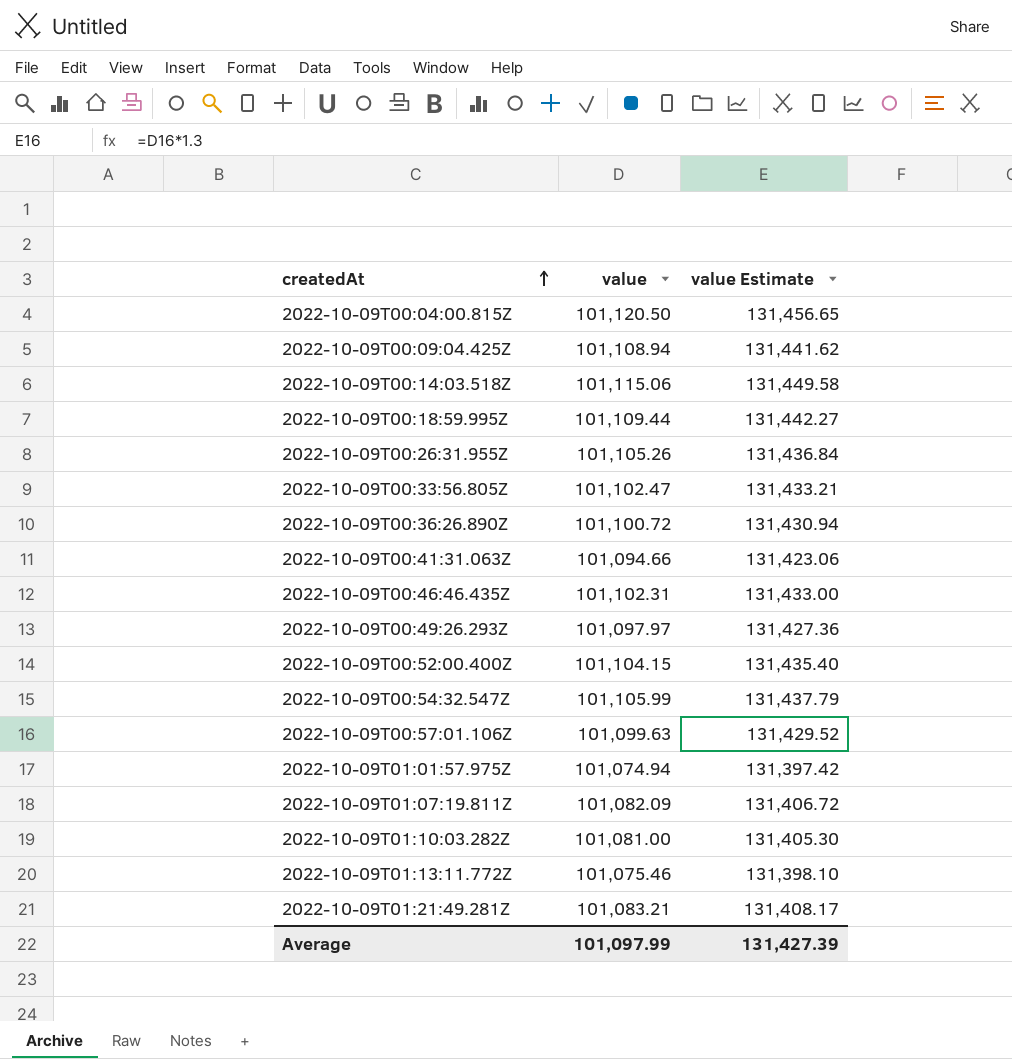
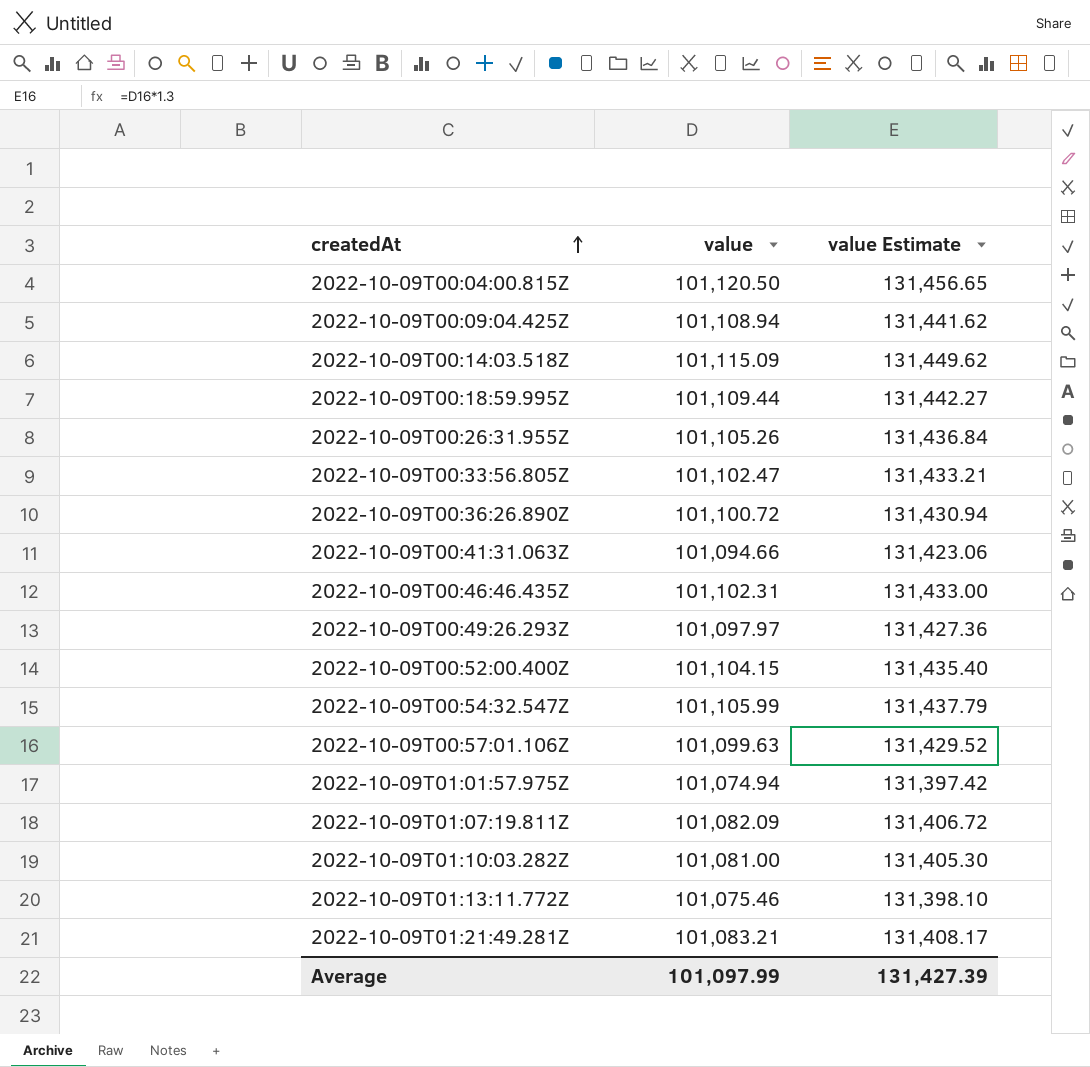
2022-10-09T00:14:03.518Z | value: 101,115.06 -> 101,115.09
2022-10-09T00:14:03.518Z | value Estimate: 131,449.58 -> 131,449.62

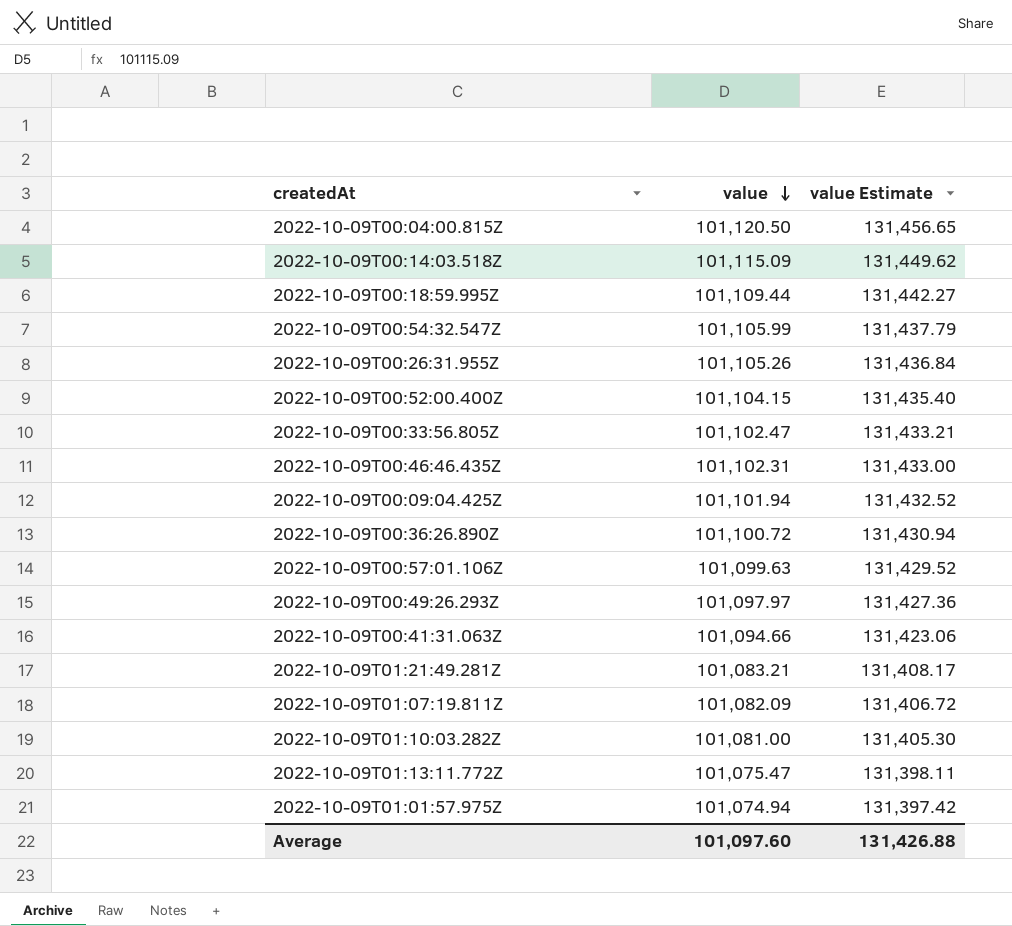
row order: createdAt ascending -> value descending
2022-10-09T00:09:04.425Z | value: 101,108.94 -> 101,101.94
2022-10-09T00:09:04.425Z | value Estimate: 131,441.62 -> 131,432.52
2022-10-09T01:13:11.772Z | value: 101,075.46 -> 101,075.47
2022-10-09T01:13:11.772Z | value Estimate: 131,398.10 -> 131,398.11
Average | value: 101,097.99 -> 101,097.60
Average | value Estimate: 131,427.39 -> 131,426.88

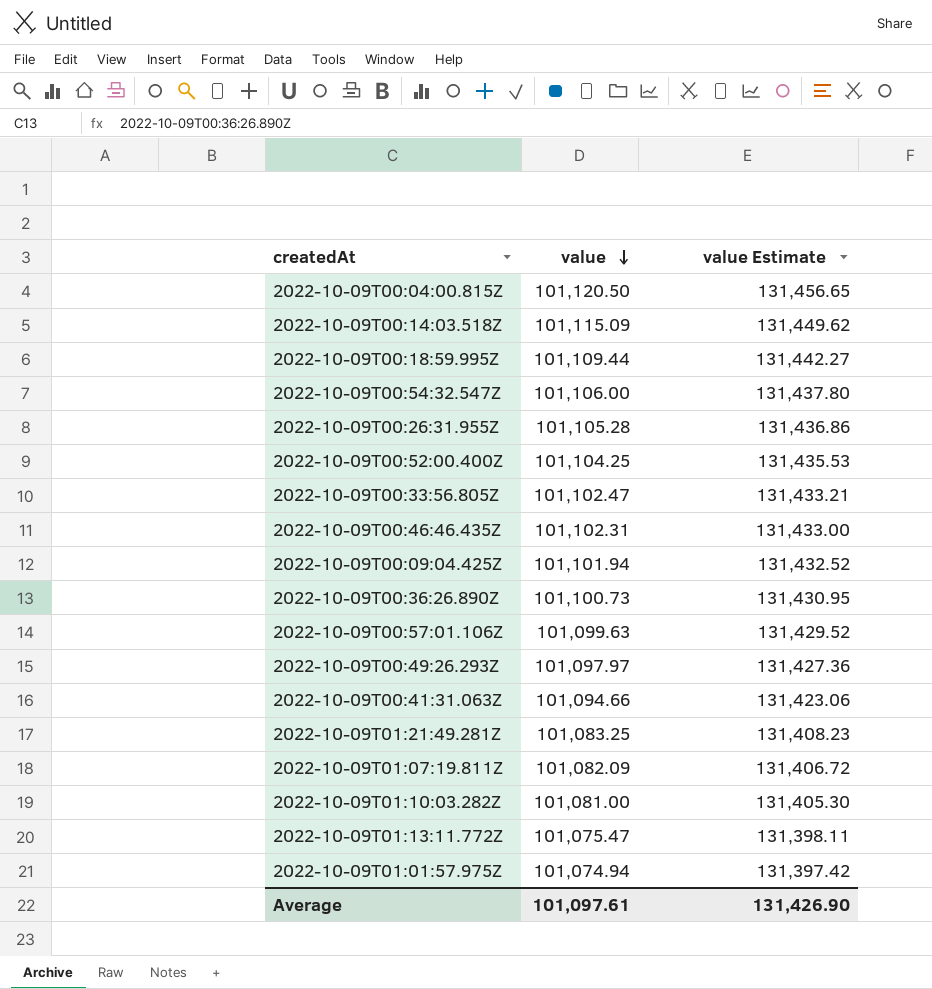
2022-10-09T00:54:32.547Z | value: 101,105.99 -> 101,106.00
2022-10-09T00:54:32.547Z | value Estimate: 131,437.79 -> 131,437.80
2022-10-09T00:26:31.955Z | value: 101,105.26 -> 101,105.28
2022-10-09T00:26:31.955Z | value Estimate: 131,436.84 -> 131,436.86
2022-10-09T00:52:00.400Z | value: 101,104.15 -> 101,104.25
2022-10-09T00:52:00.400Z | value Estimate: 131,435.40 -> 131,435.53
2022-10-09T00:36:26.890Z | value: 101,100.72 -> 101,100.73
2022-10-09T00:36:26.890Z | value Estimate: 131,430.94 -> 131,430.95
2022-10-09T01:21:49.281Z | value: 101,083.21 -> 101,083.25
2022-10-09T01:21:49.281Z | value Estimate: 131,408.17 -> 131,408.23
Average | value: 101,097.60 -> 101,097.61
Average | value Estimate: 131,426.88 -> 131,426.90

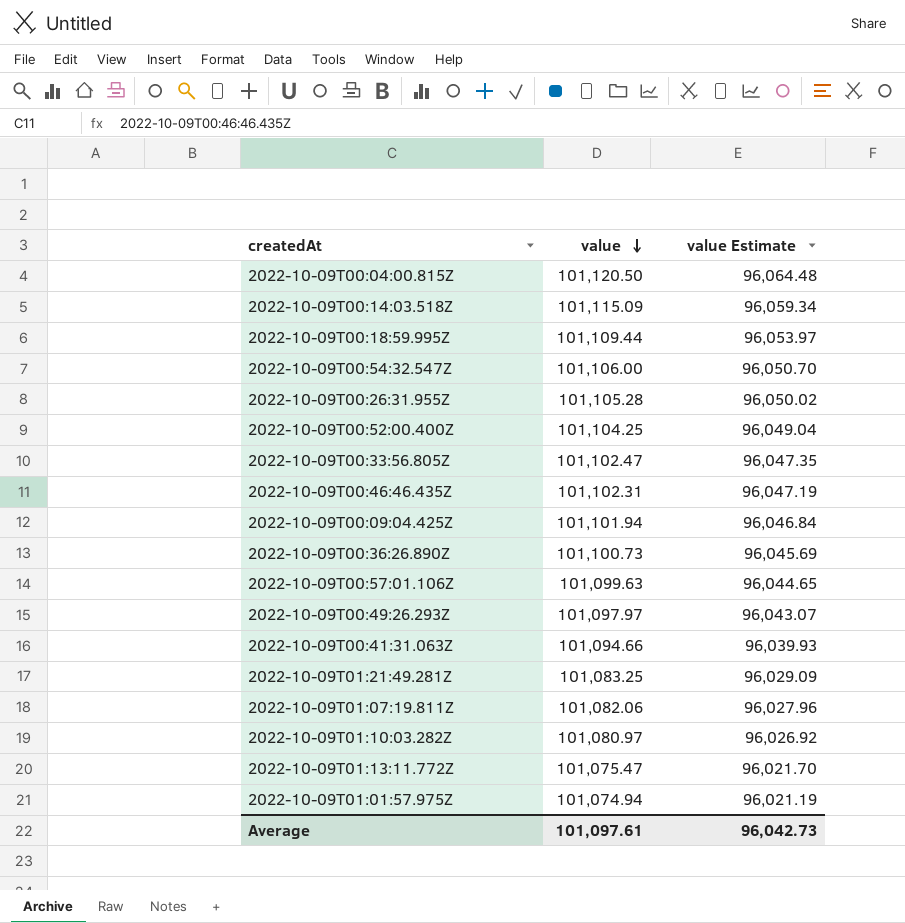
column value Estimate | formula: [value] * 1.3 -> [value] * 0.95
2022-10-09T01:07:19.811Z | value: 101,082.09 -> 101,082.06
2022-10-09T01:10:03.282Z | value: 101,081.00 -> 101,080.97
Average | value Estimate: 131,426.90 -> 96,042.73

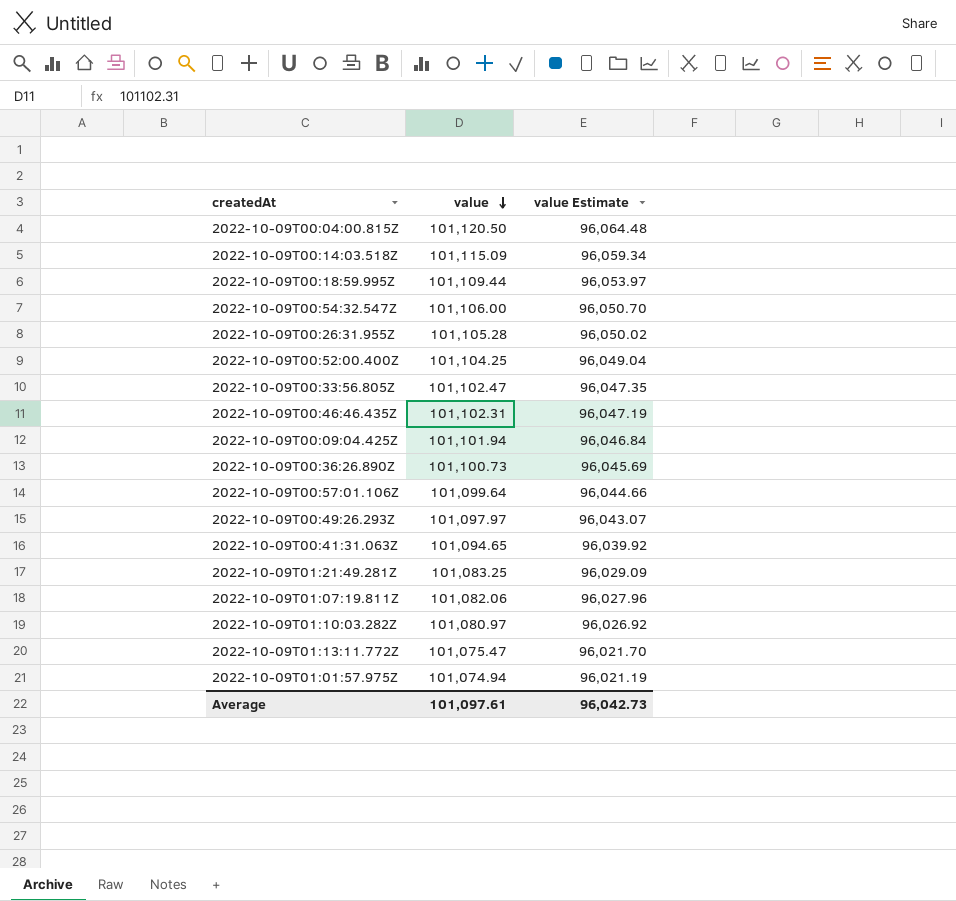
2022-10-09T00:57:01.106Z | value: 101,099.63 -> 101,099.64
2022-10-09T00:57:01.106Z | value Estimate: 96,044.65 -> 96,044.66
2022-10-09T00:41:31.063Z | value: 101,094.66 -> 101,094.65
2022-10-09T00:41:31.063Z | value Estimate: 96,039.93 -> 96,039.92

